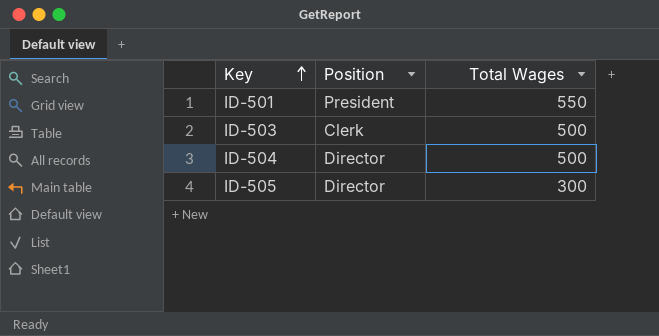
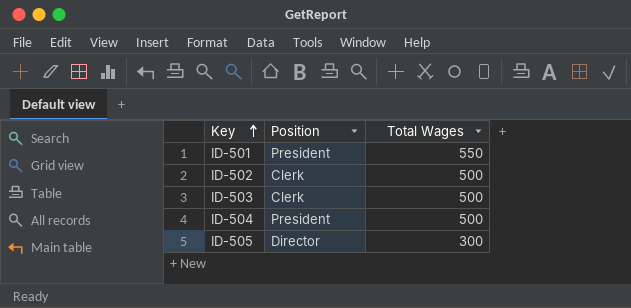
row ID-502: none -> Clerk | 500
ID-504 | Position: Director -> President

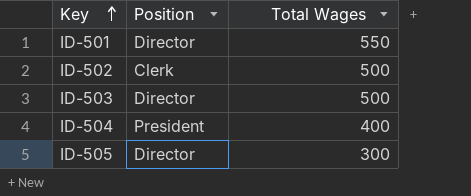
ID-501 | Position: President -> Director
ID-503 | Position: Clerk -> Director
ID-504 | Total Wages: 500 -> 400

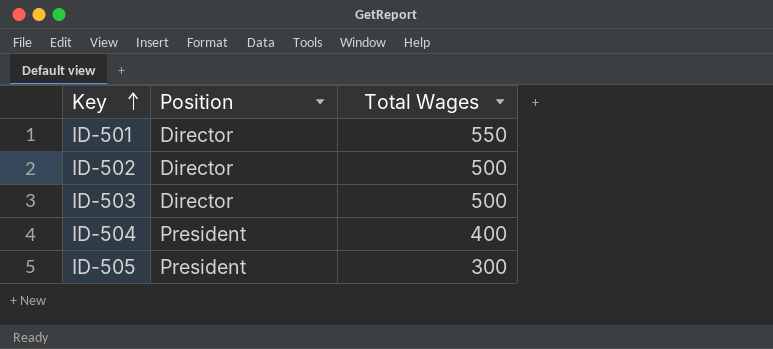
ID-502 | Position: Clerk -> Director
ID-505 | Position: Director -> President

